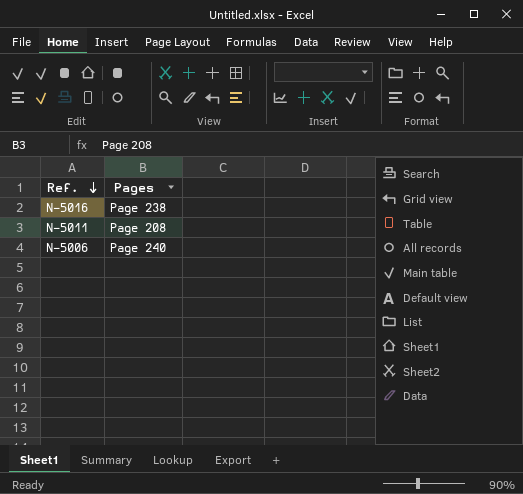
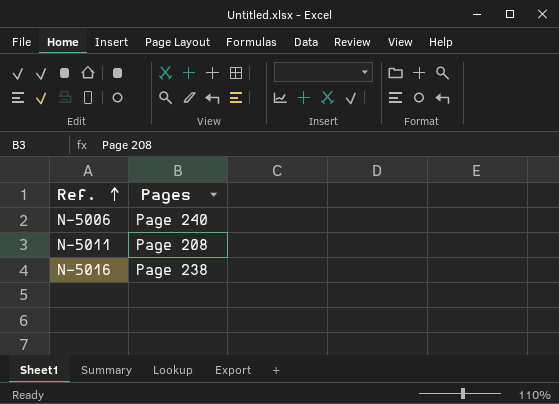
row order: Ref. descending -> Ref. ascending

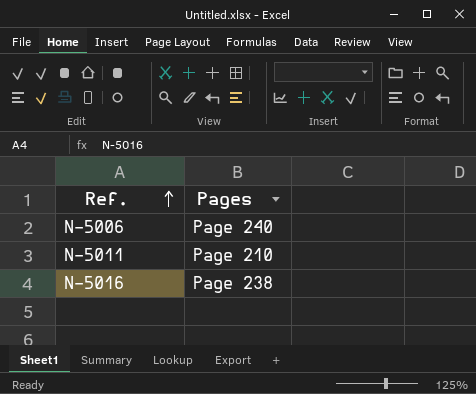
N-5011 | Pages: Page 208 -> Page 210

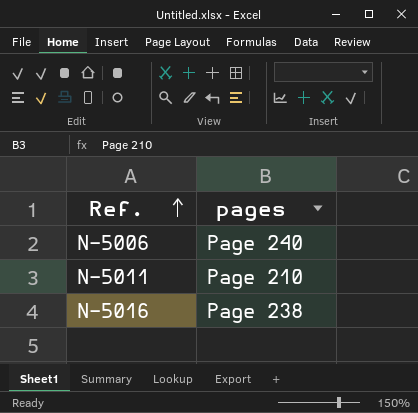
column name: Pages -> pages

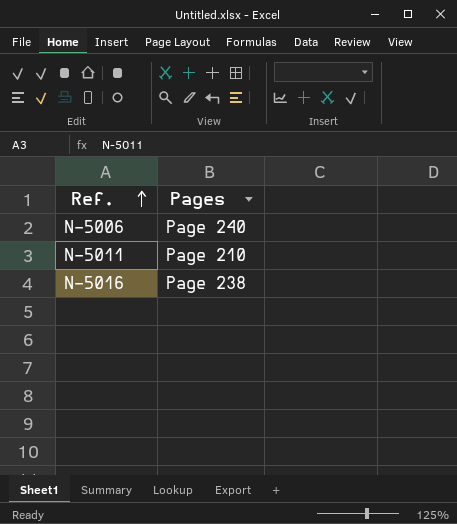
column name: pages -> Pages

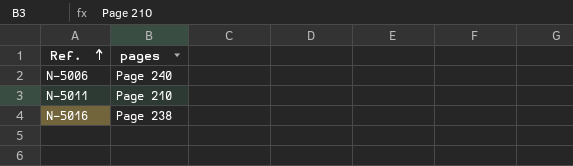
column name: Pages -> pages

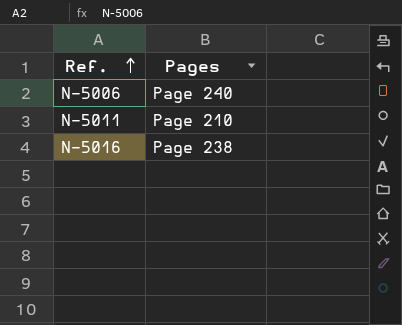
column name: pages -> Pages

